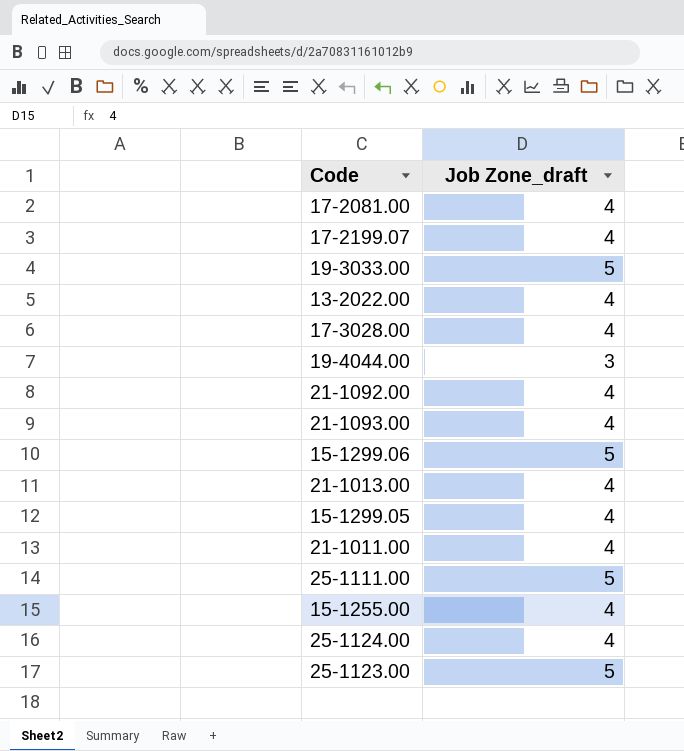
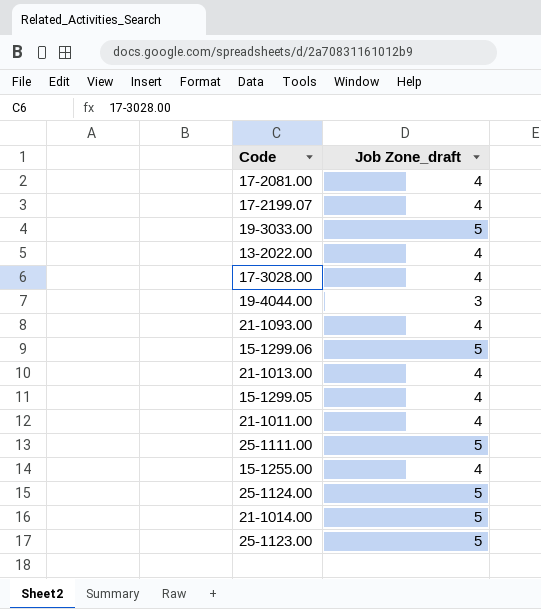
row 21-1092.00: 4 -> none
25-1124.00 | Job Zone_draft: 4 -> 5
row 21-1014.00: none -> 5

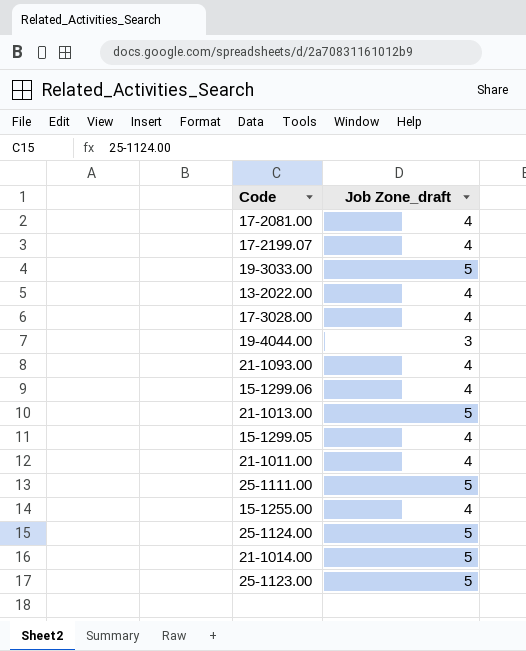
15-1299.06 | Job Zone_draft: 5 -> 4
21-1013.00 | Job Zone_draft: 4 -> 5

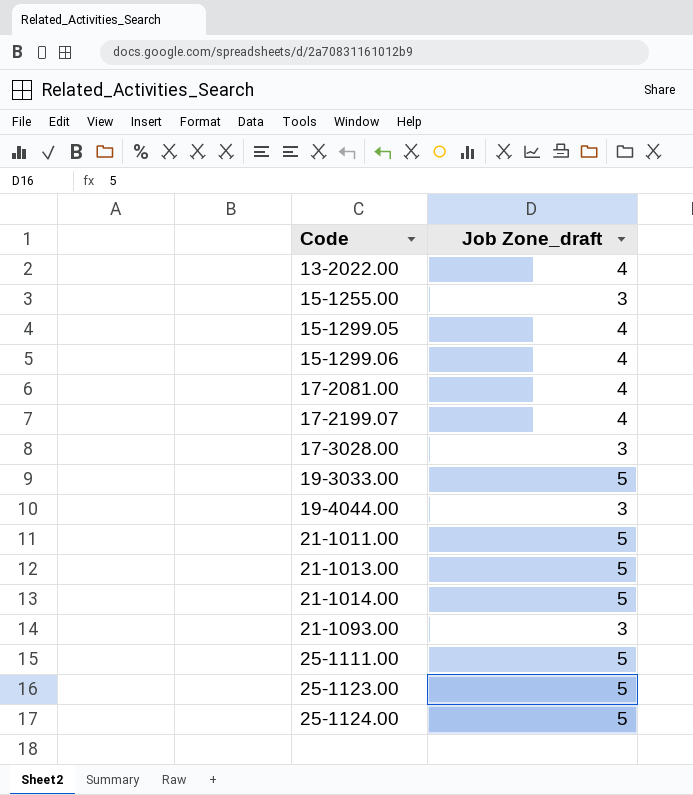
row order: none -> Code ascending
15-1255.00 | Job Zone_draft: 4 -> 3
17-3028.00 | Job Zone_draft: 4 -> 3
21-1011.00 | Job Zone_draft: 4 -> 5
21-1093.00 | Job Zone_draft: 4 -> 3

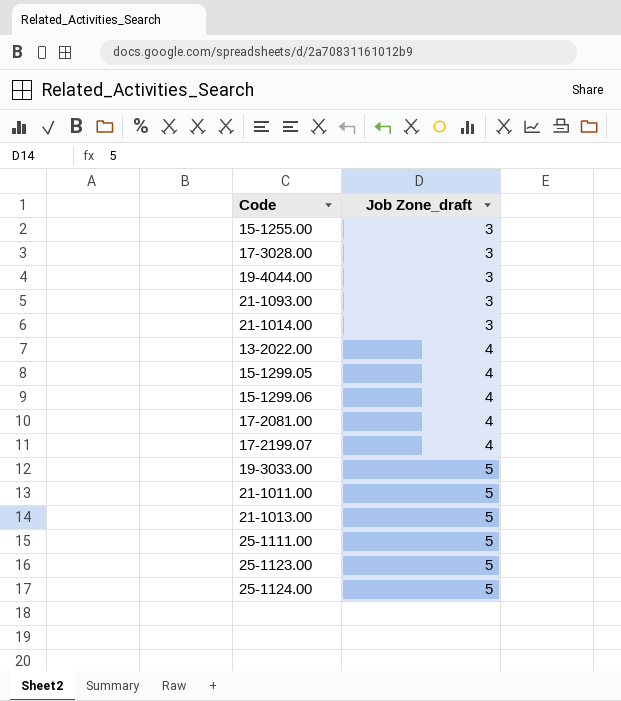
row order: Code ascending -> Job Zone_draft ascending
21-1014.00 | Job Zone_draft: 5 -> 3

